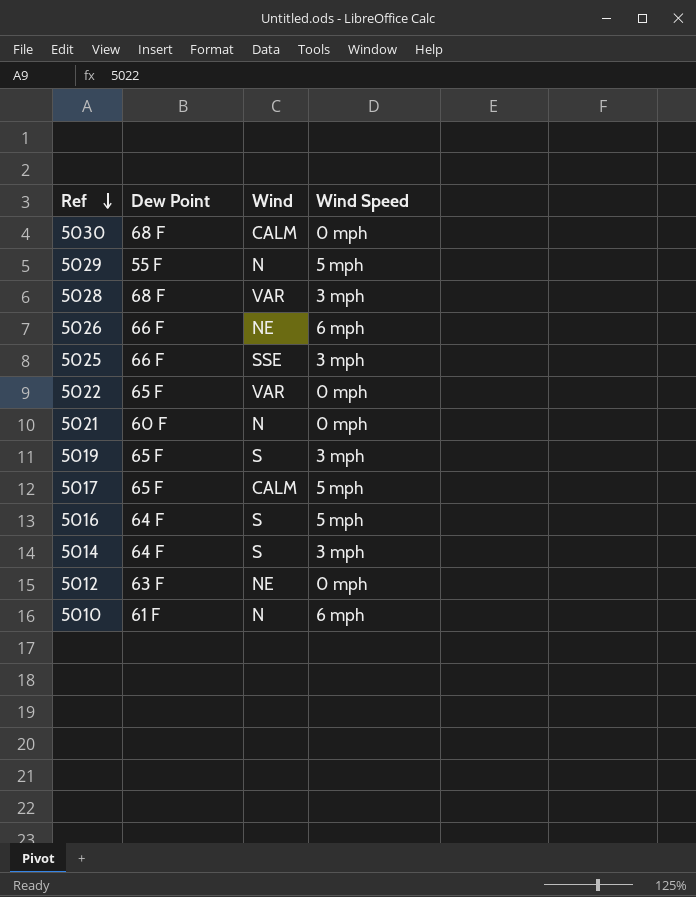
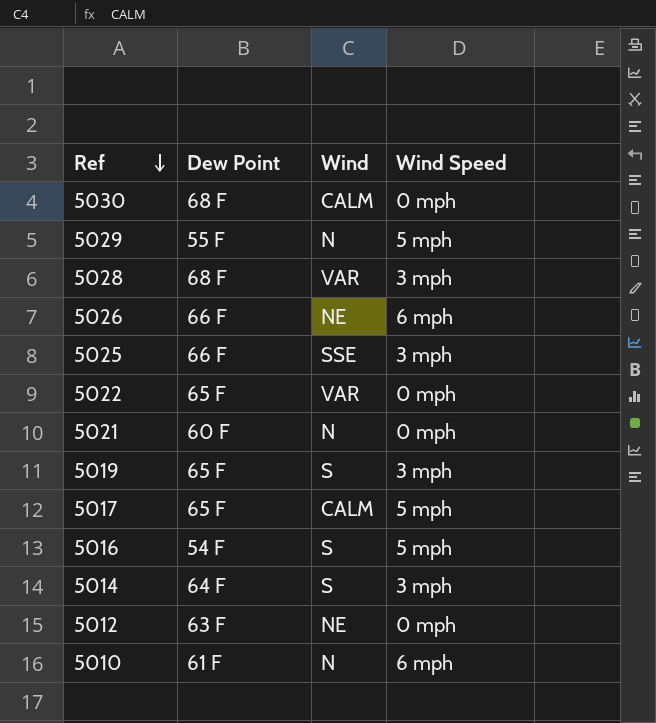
5016 | Dew Point: 64 F -> 54 F

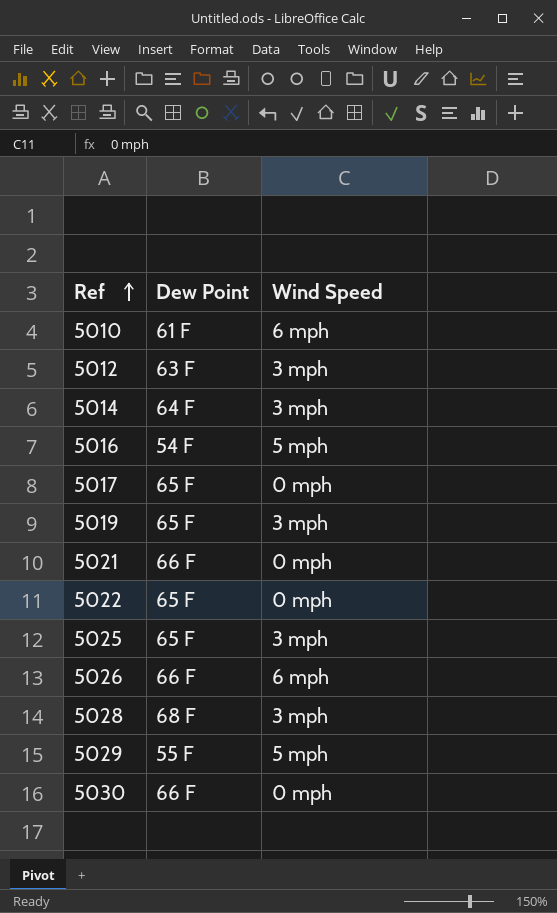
row order: Ref descending -> Ref ascending
column Wind | position: 3 -> none
5012 | Wind Speed: 0 mph -> 3 mph
5017 | Wind Speed: 5 mph -> 0 mph
5021 | Dew Point: 60 F -> 66 F
5025 | Dew Point: 66 F -> 65 F
5030 | Dew Point: 68 F -> 66 F

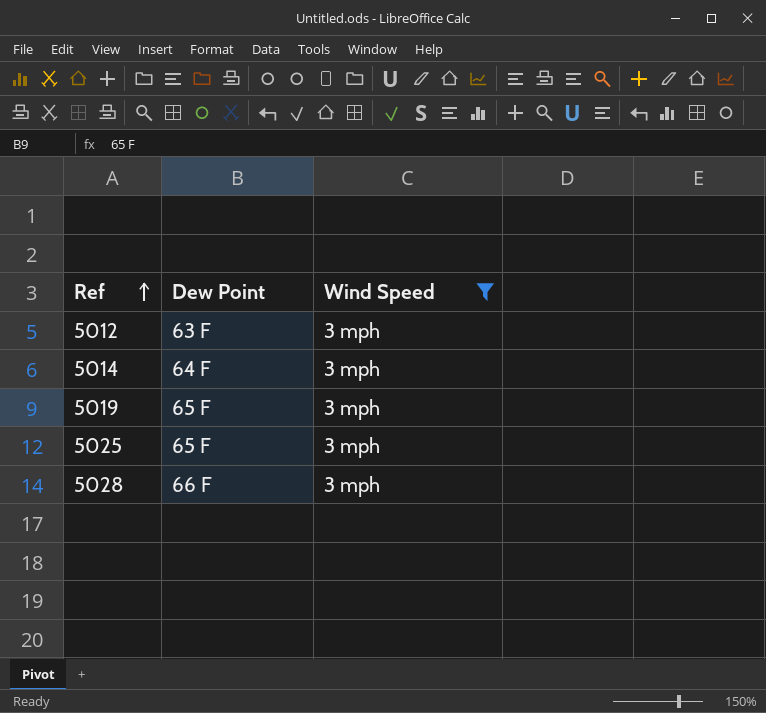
filter: none -> Wind Speed = 3 mph
5028 | Dew Point: 68 F -> 66 F

